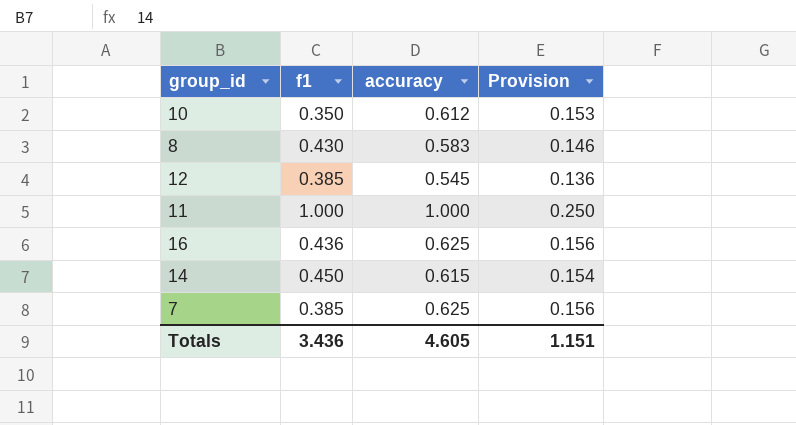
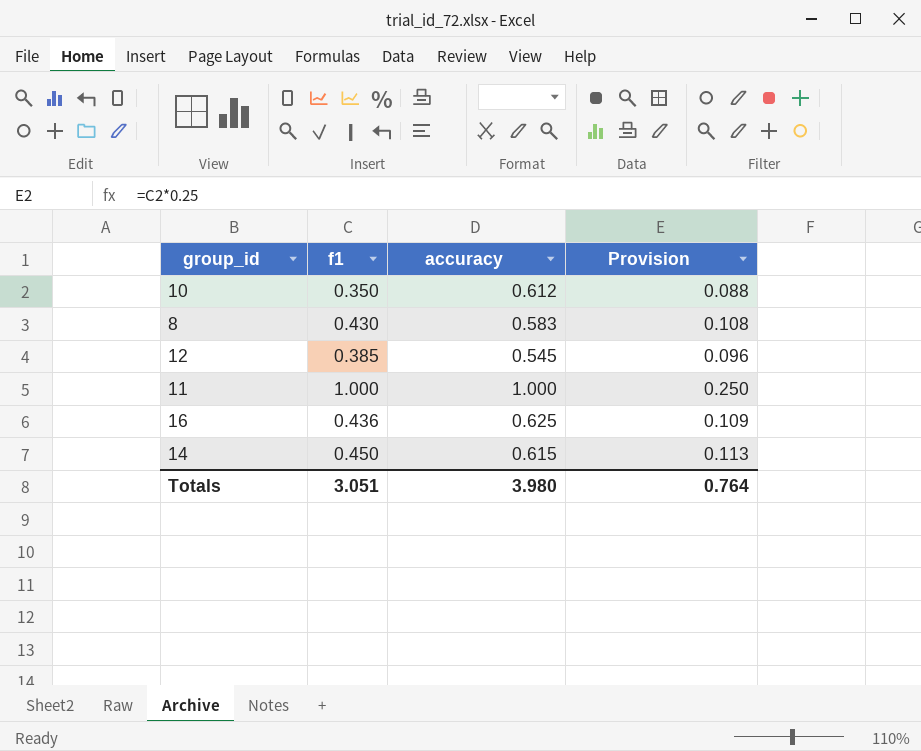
column Provision | formula: [accuracy] * 0.25 -> [f1] * 0.25
row 7: 0.385 | 0.625 | 0.156 -> none
Totals | f1: 3.436 -> 3.051
Totals | accuracy: 4.605 -> 3.980
Totals | Provision: 1.151 -> 0.764

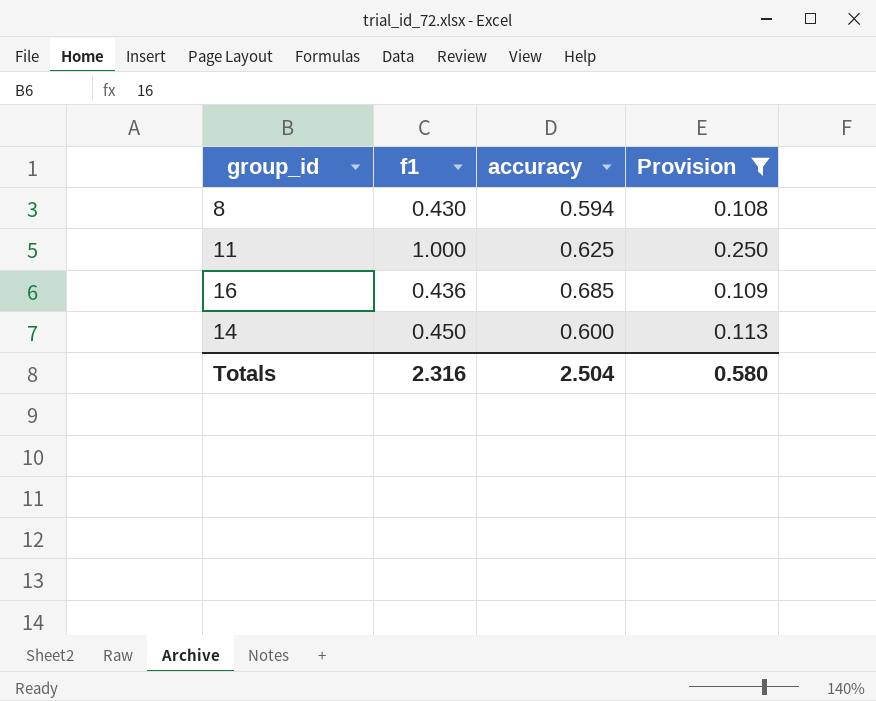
filter: none -> Provision >= 0.108
8 | accuracy: 0.583 -> 0.594
11 | accuracy: 1.000 -> 0.625
16 | accuracy: 0.625 -> 0.685
14 | accuracy: 0.615 -> 0.600
Totals | f1: 3.051 -> 2.316
Totals | accuracy: 3.980 -> 2.504
Totals | Provision: 0.764 -> 0.580

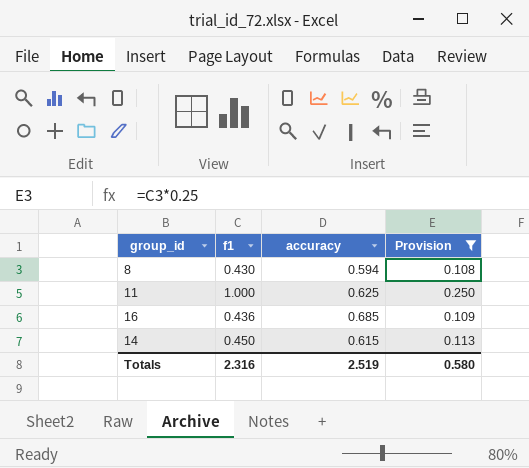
14 | accuracy: 0.600 -> 0.615
Totals | accuracy: 2.504 -> 2.519

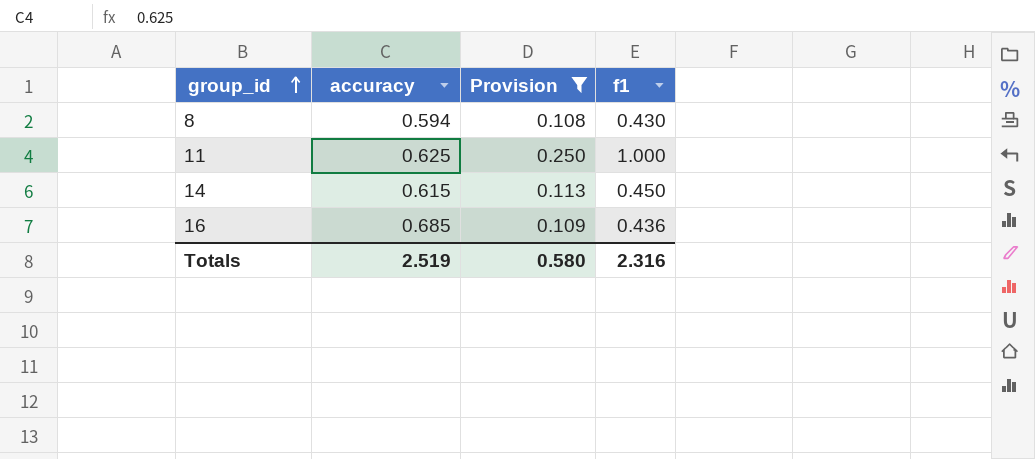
row order: none -> group_id ascending
column f1 | position: 2 -> 4

